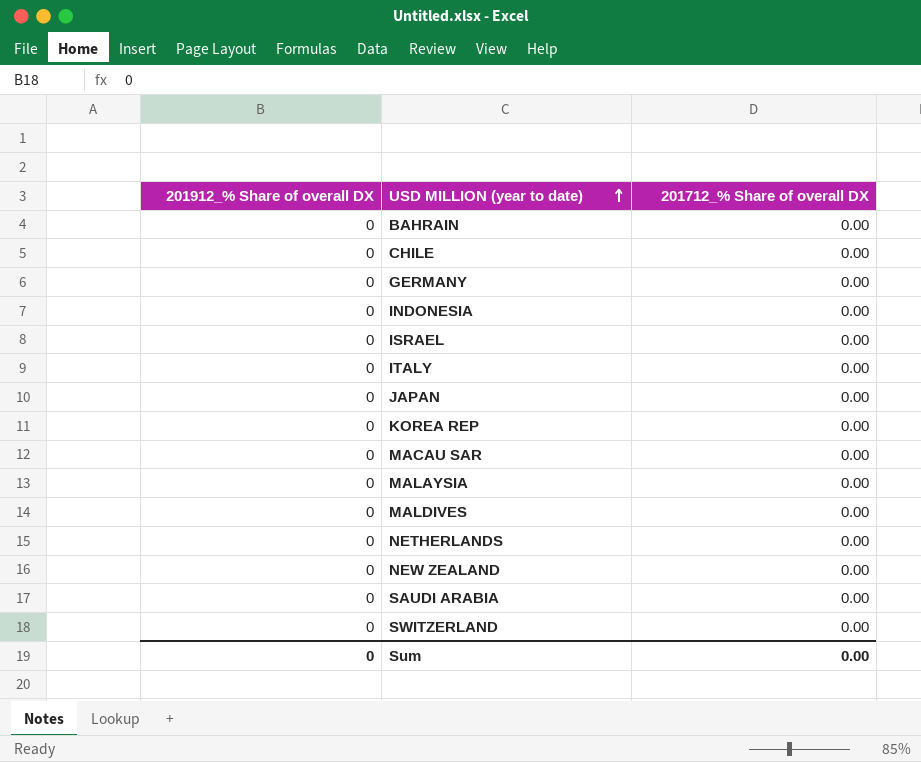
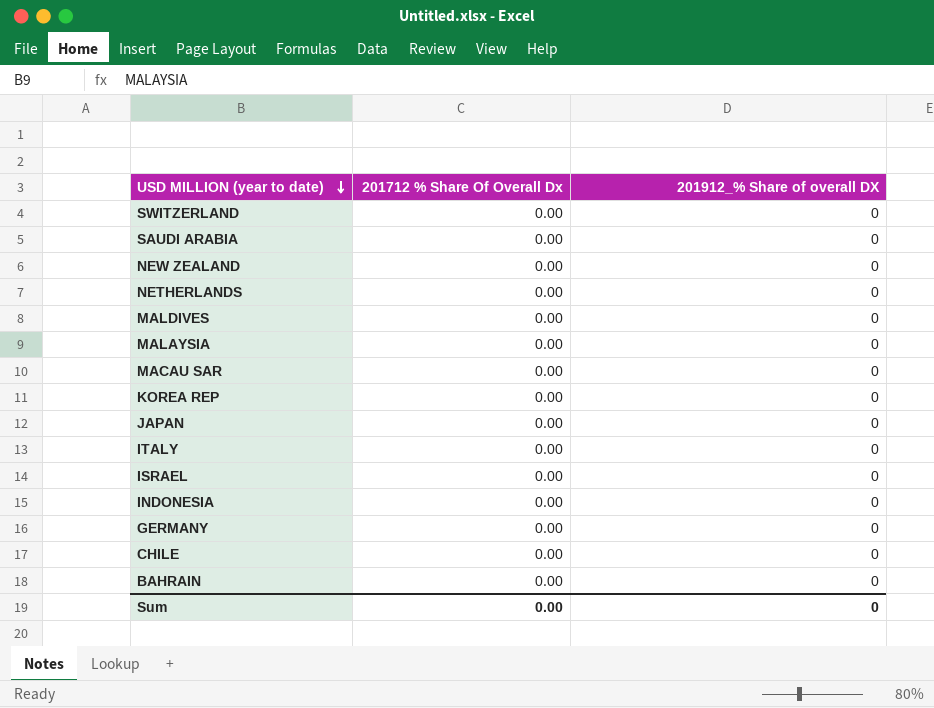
row order: USD MILLION (year to date) ascending -> USD MILLION (year to date) descending
column name: 201712_% Share of overall DX -> 201712 % Share Of Overall Dx
column 201912_% Share of overall DX | position: 1 -> 3

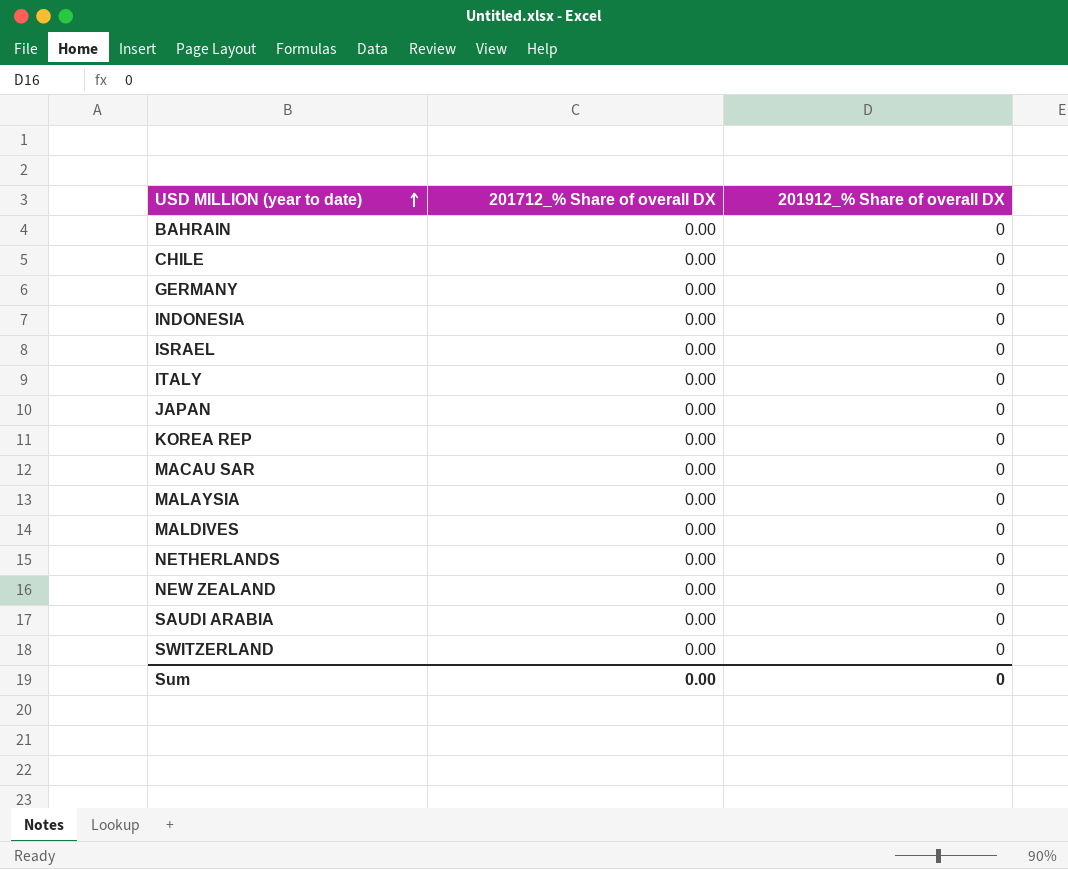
row order: USD MILLION (year to date) descending -> USD MILLION (year to date) ascending
column name: 201712 % Share Of Overall Dx -> 201712_% Share of overall DX

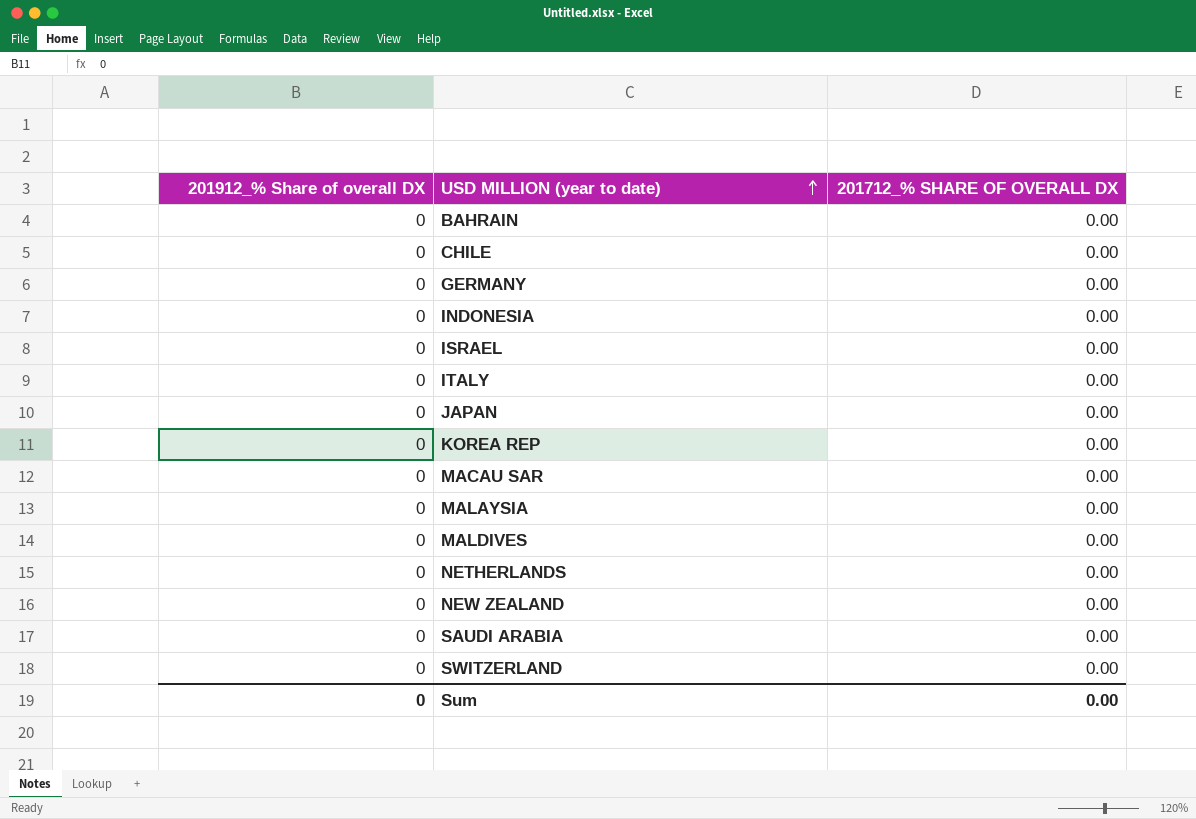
column 201912_% Share of overall DX | position: 3 -> 1
column name: 201712_% Share of overall DX -> 201712_% SHARE OF OVERALL DX

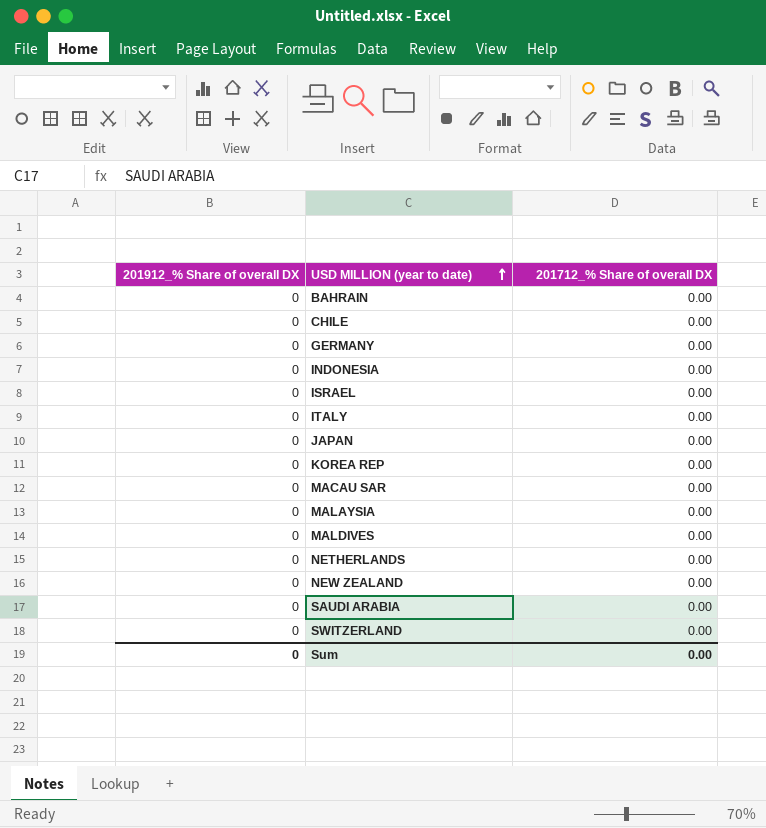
column name: 201712_% SHARE OF OVERALL DX -> 201712_% Share of overall DX

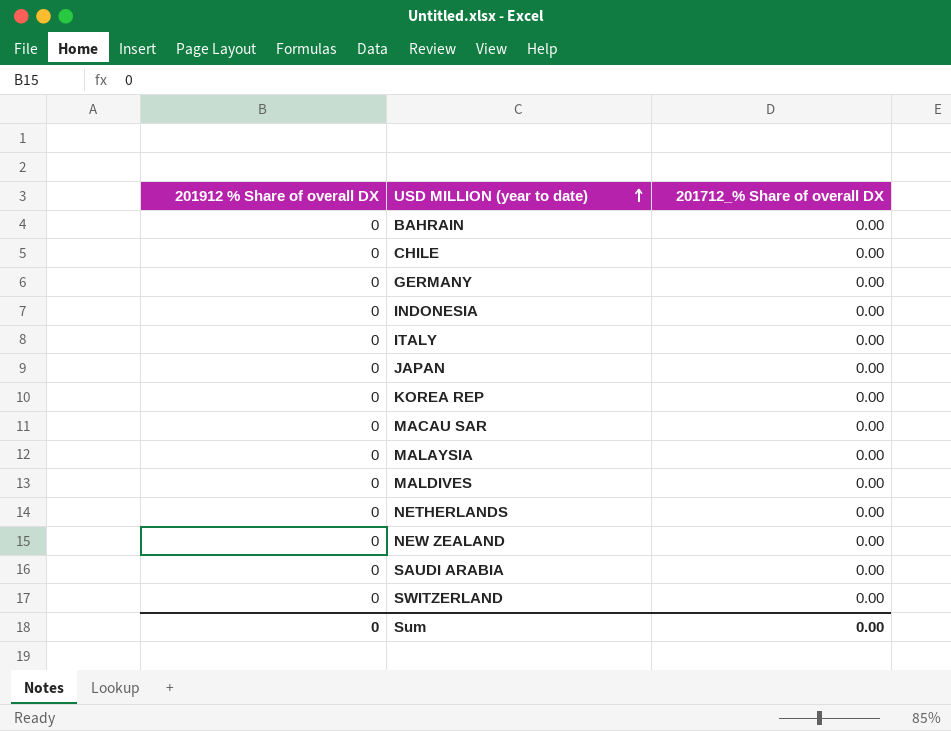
column name: 201912_% Share of overall DX -> 201912 % Share of overall DX
row ISRAEL: 0 | 0.00 -> none

